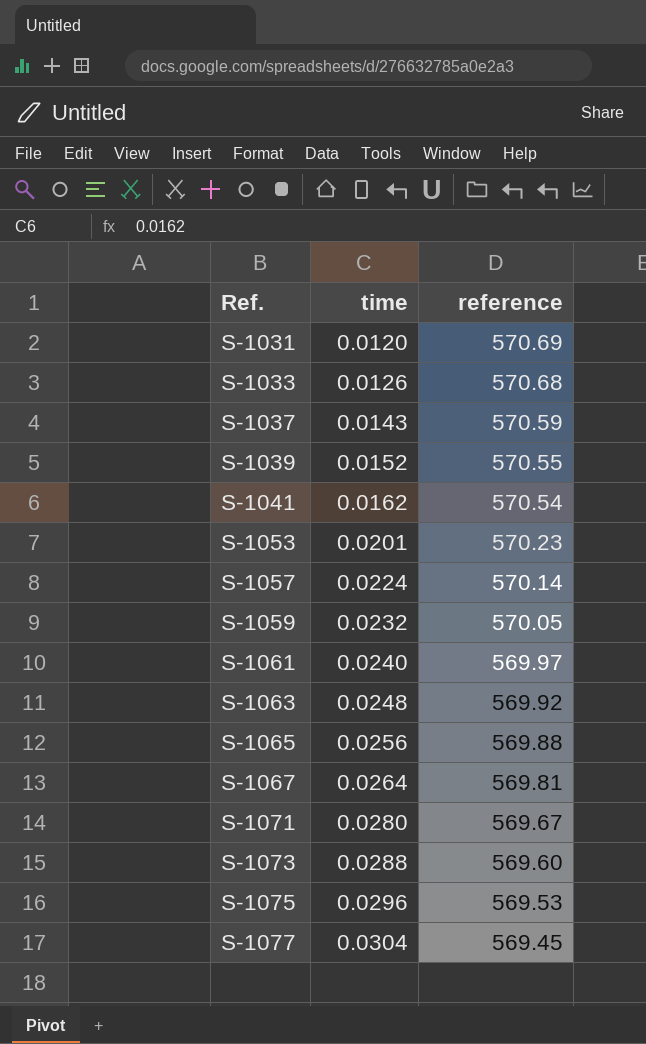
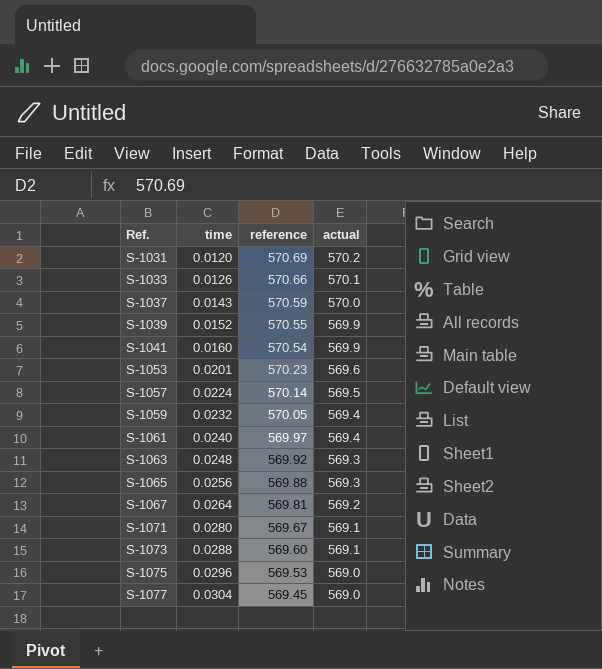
column actual | position: none -> 4
S-1033 | reference: 570.68 -> 570.66
S-1041 | time: 0.0162 -> 0.0160

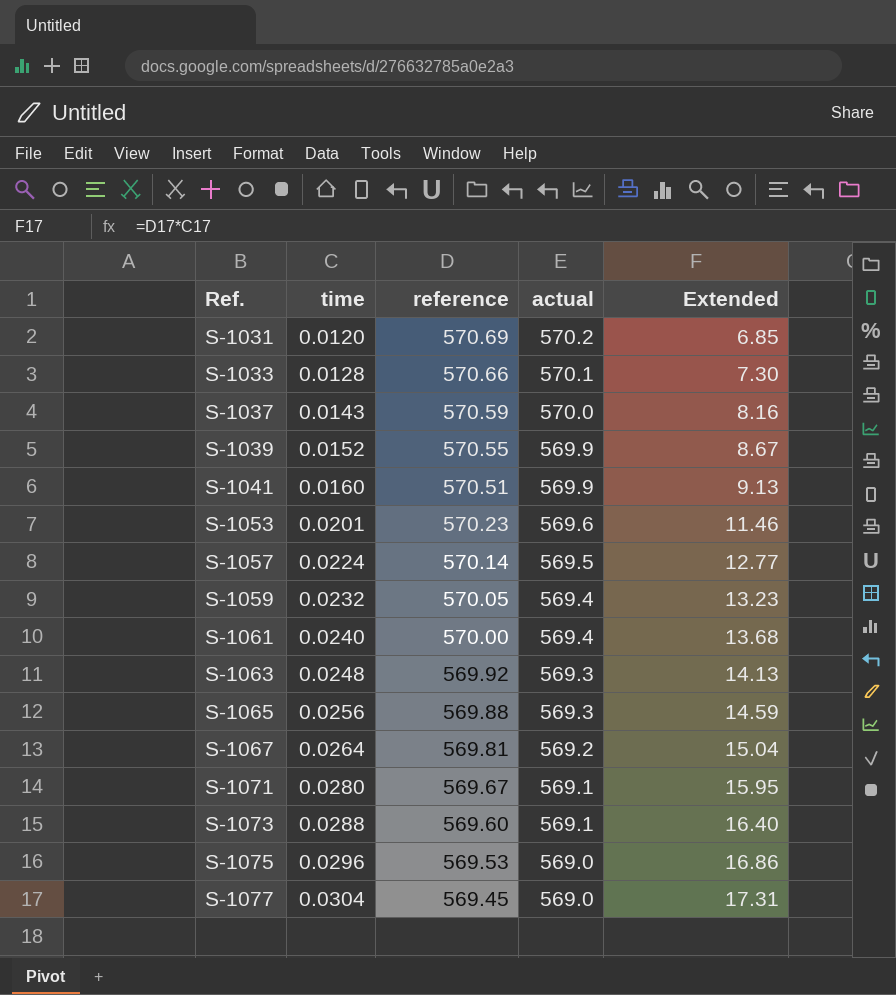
column Extended | formula: none -> [time] * [reference]
S-1033 | time: 0.0126 -> 0.0128
S-1041 | reference: 570.54 -> 570.51
S-1061 | reference: 569.97 -> 570.00

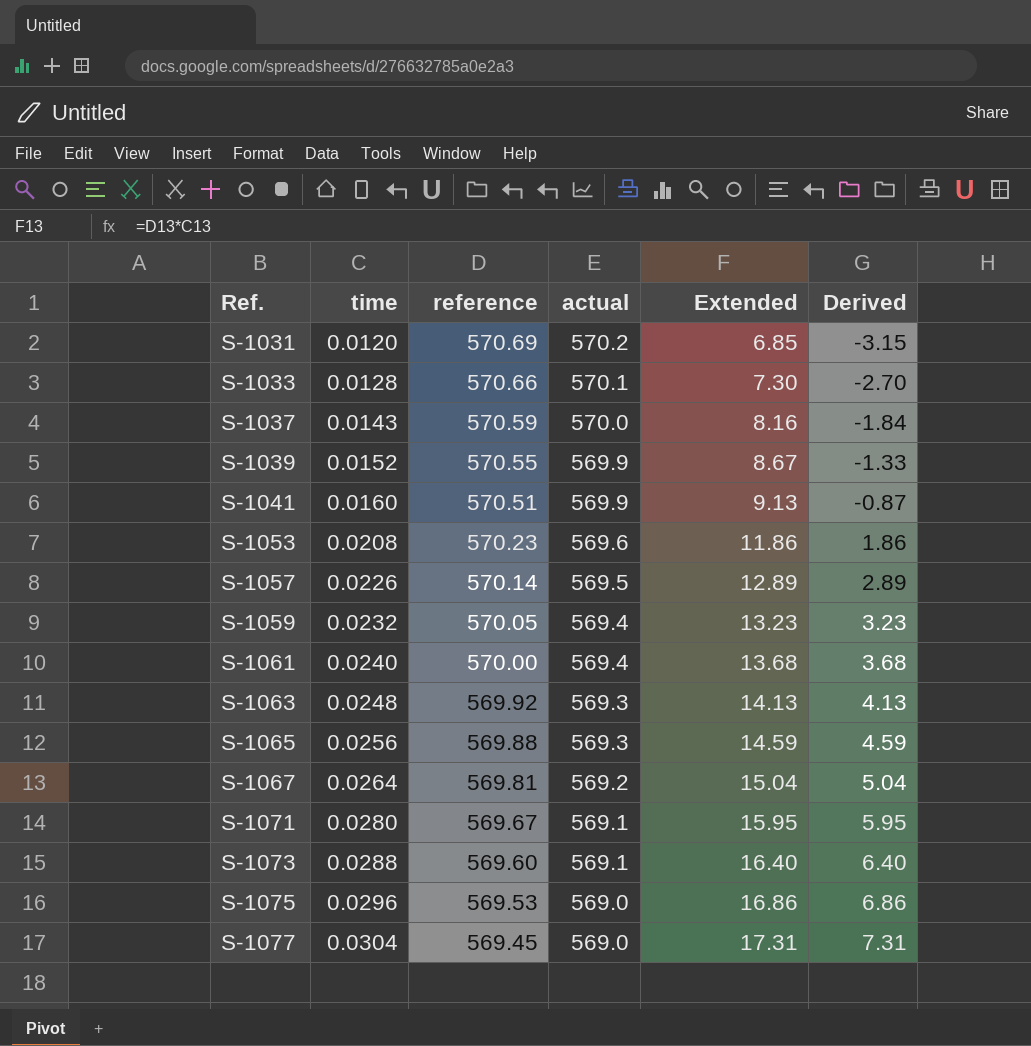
column Derived | formula: none -> [Extended] - 10
S-1053 | time: 0.0201 -> 0.0208
S-1053 | Extended: 11.46 -> 11.86
S-1057 | time: 0.0224 -> 0.0226
S-1057 | Extended: 12.77 -> 12.89

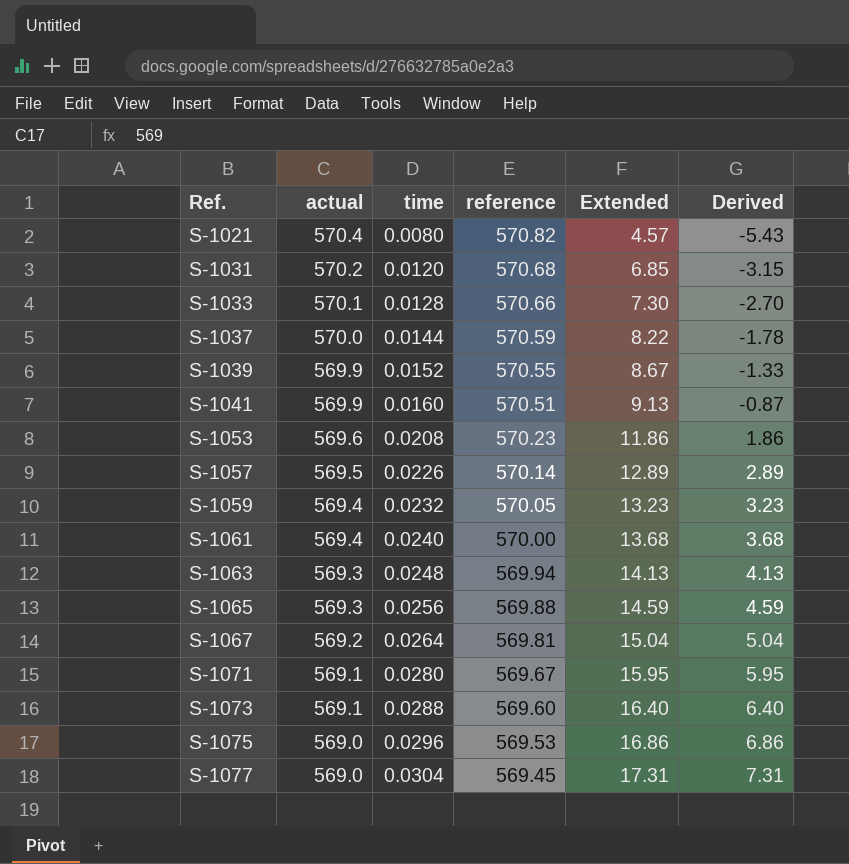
column actual | position: 4 -> 2
row S-1021: none -> 570.4 | 0.0080 | 570.82 | 4.57 | -5.43
S-1031 | reference: 570.69 -> 570.68
S-1037 | time: 0.0143 -> 0.0144
S-1037 | Extended: 8.16 -> 8.22
S-1037 | Derived: -1.84 -> -1.78
S-1063 | reference: 569.92 -> 569.94

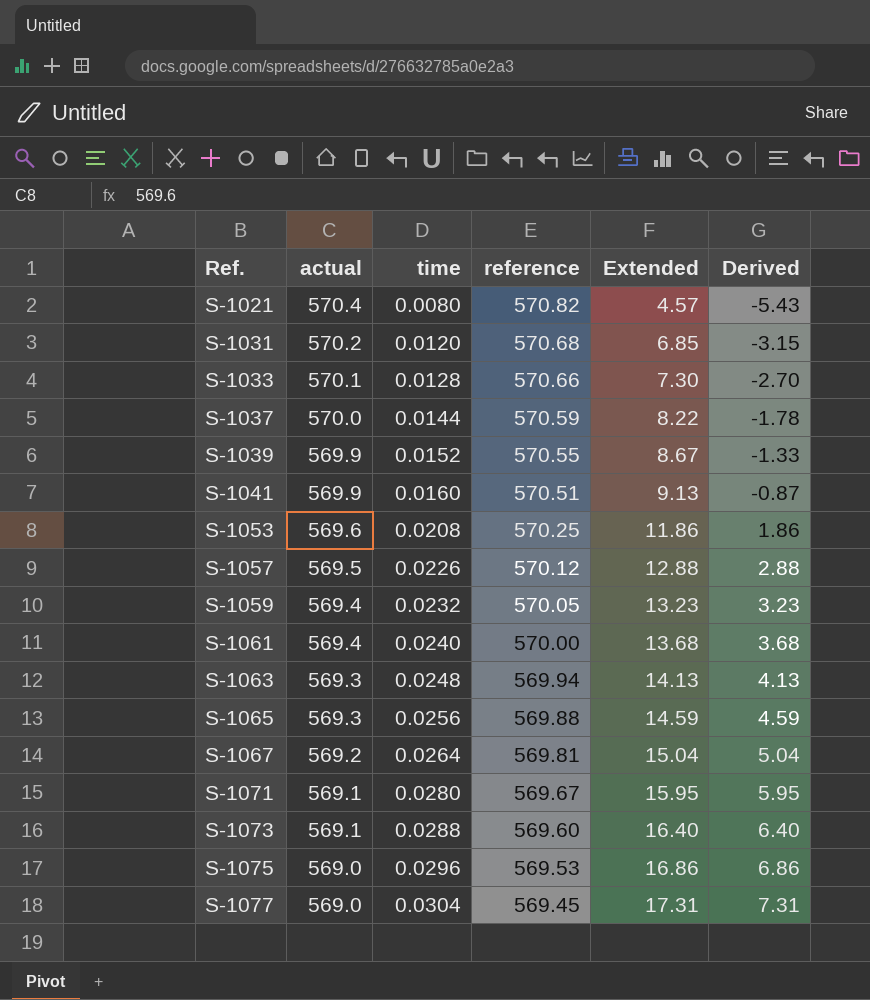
S-1053 | reference: 570.23 -> 570.25
S-1057 | reference: 570.14 -> 570.12
S-1057 | Extended: 12.89 -> 12.88
S-1057 | Derived: 2.89 -> 2.88

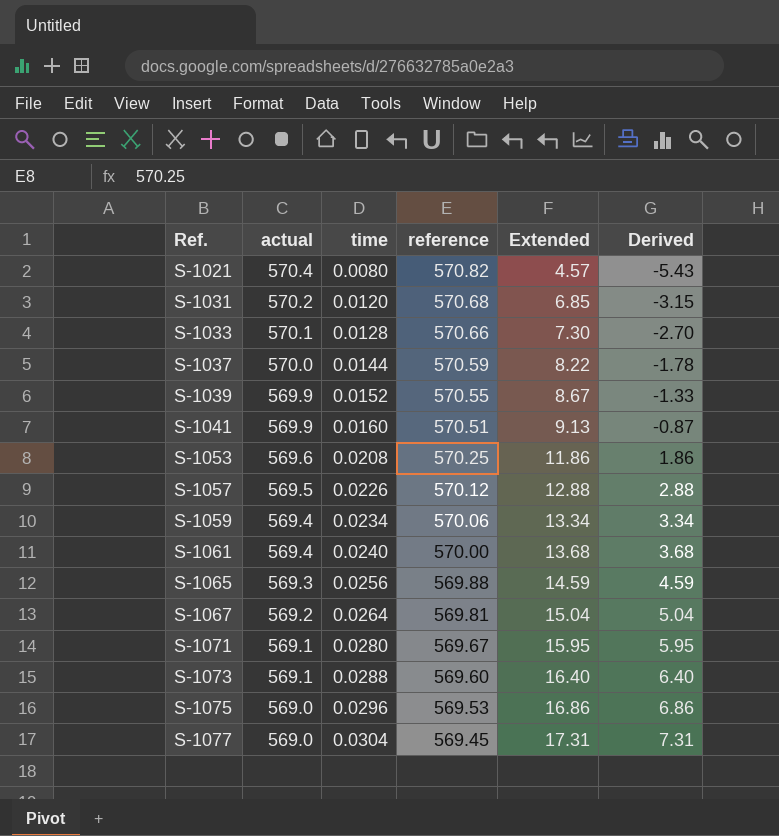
row S-1063: 569.3 | 0.0248 | 569.94 | 14.13 | 4.13 -> none
S-1059 | time: 0.0232 -> 0.0234
S-1059 | reference: 570.05 -> 570.06
S-1059 | Extended: 13.23 -> 13.34
S-1059 | Derived: 3.23 -> 3.34

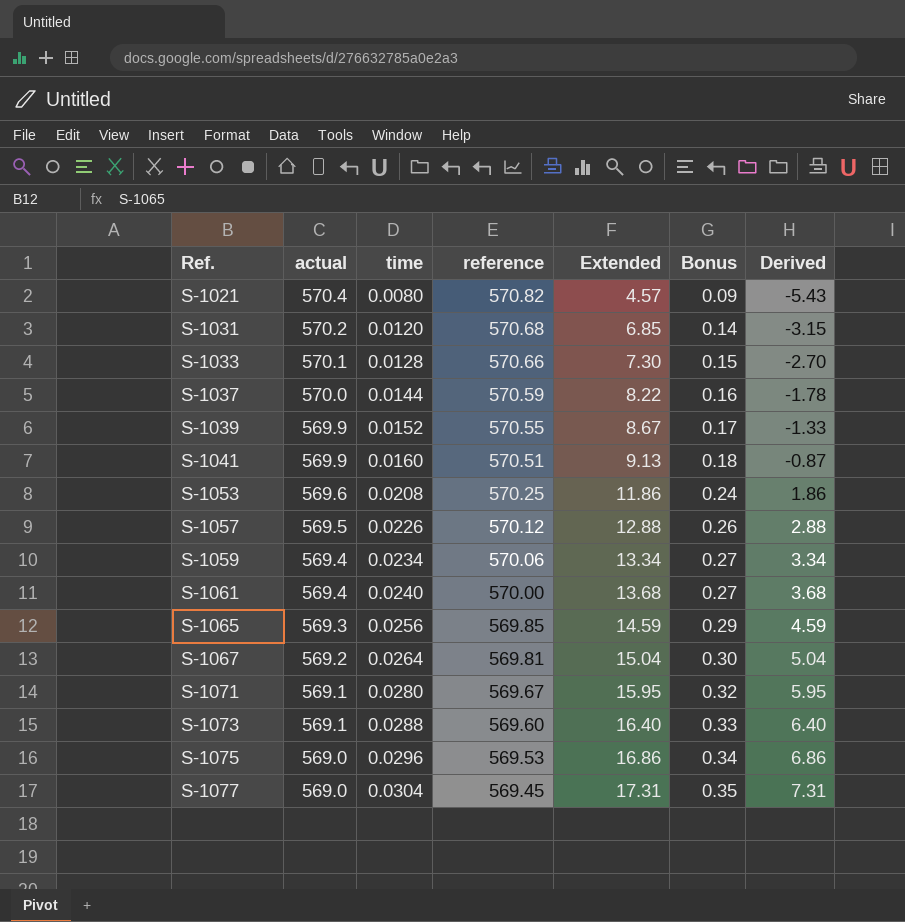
column Bonus | formula: none -> [Extended] * 0.02
S-1065 | reference: 569.88 -> 569.85

